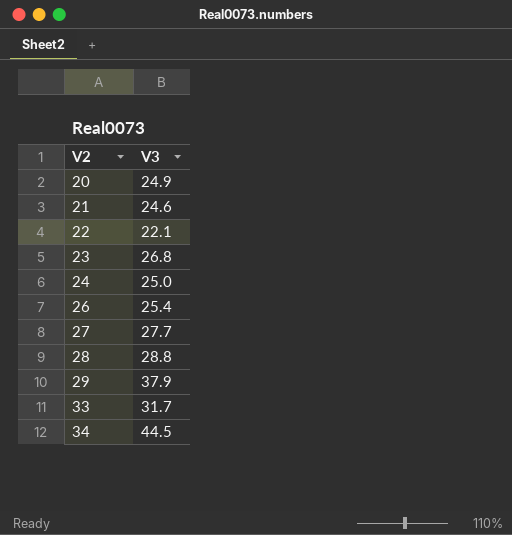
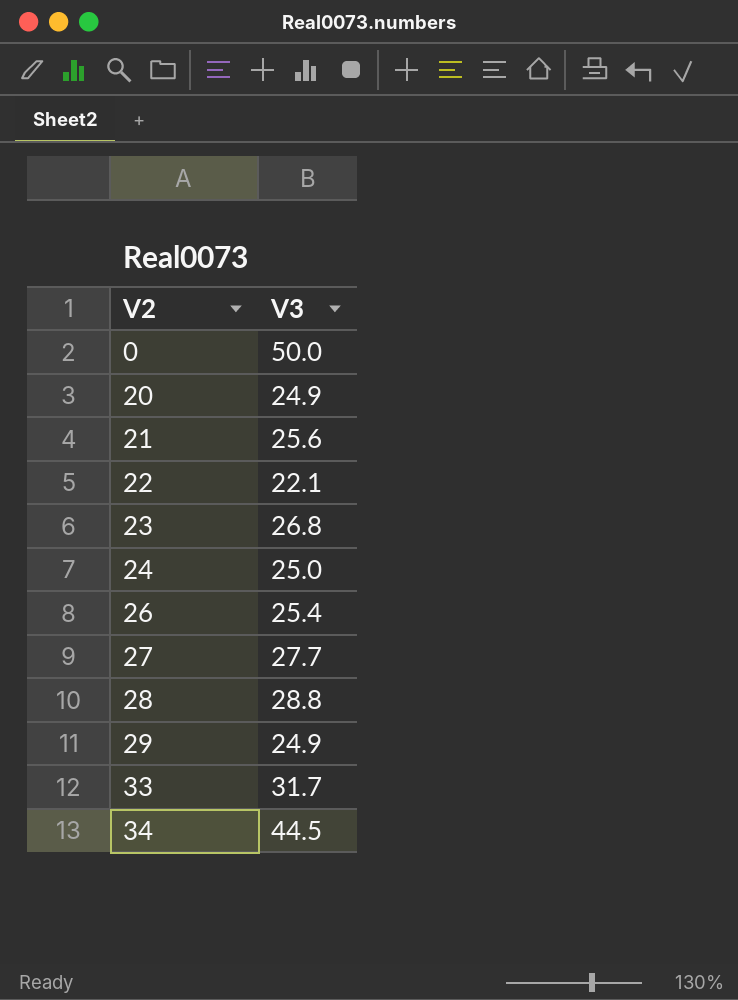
row 0: none -> 50.0
21 | V3: 24.6 -> 25.6
29 | V3: 37.9 -> 24.9

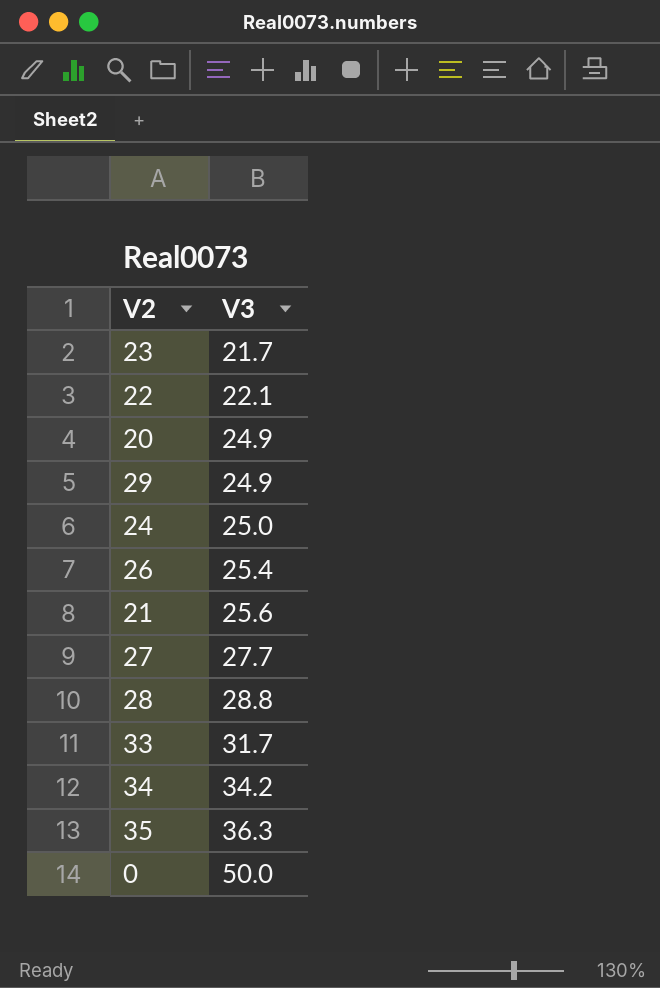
row order: V2 ascending -> V3 ascending
23 | V3: 26.8 -> 21.7
34 | V3: 44.5 -> 34.2
row 35: none -> 36.3

